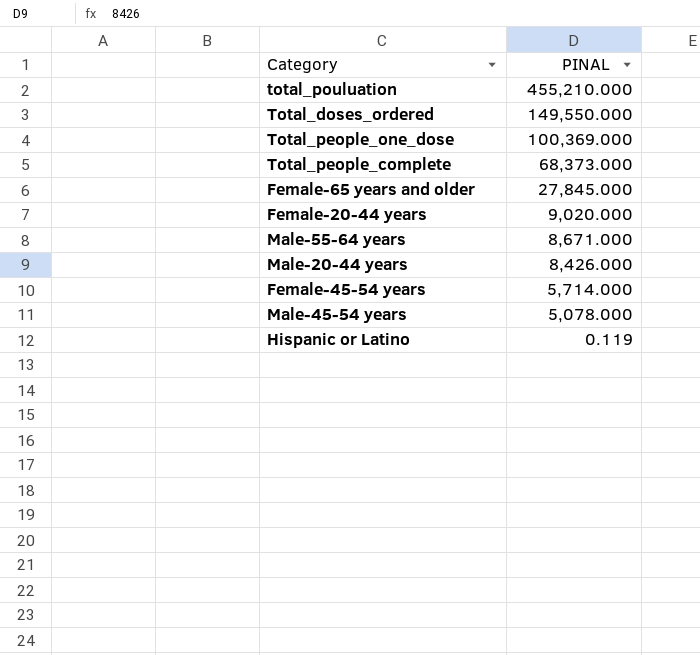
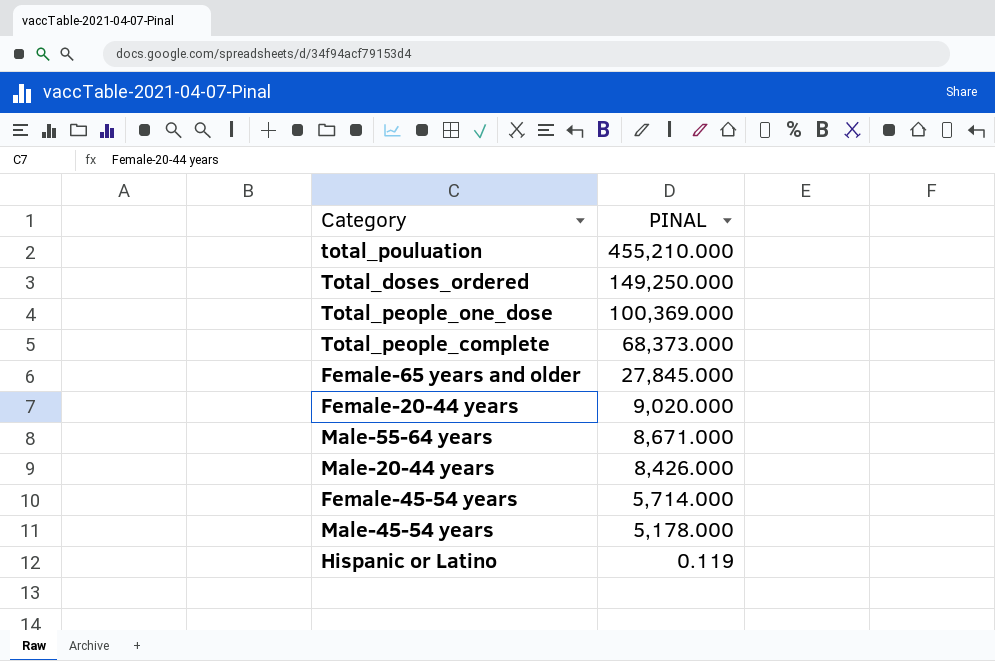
Total_doses_ordered | PINAL: 149,550.000 -> 149,250.000
Male-45-54 years | PINAL: 5,078.000 -> 5,178.000

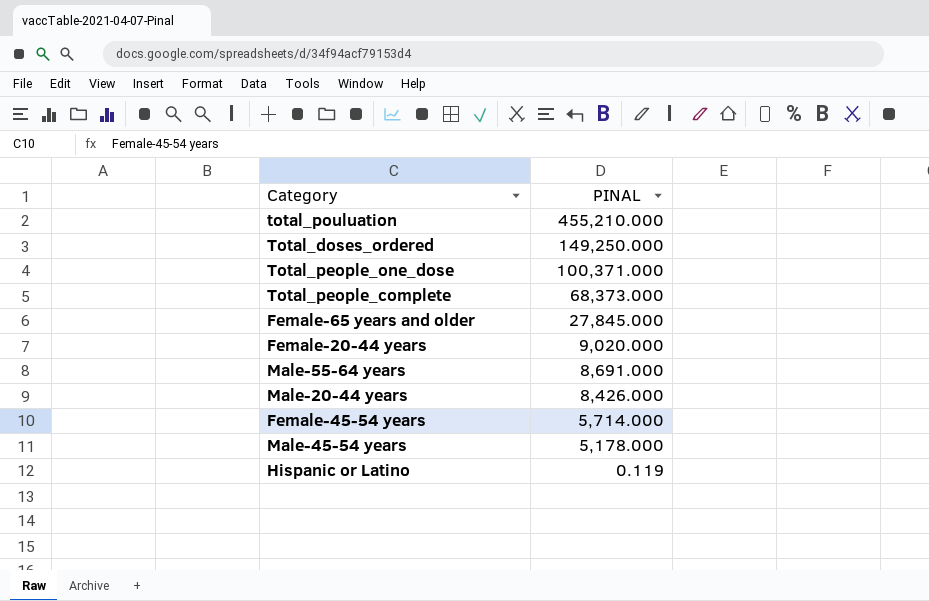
Total_people_one_dose | PINAL: 100,369.000 -> 100,371.000
Male-55-64 years | PINAL: 8,671.000 -> 8,691.000

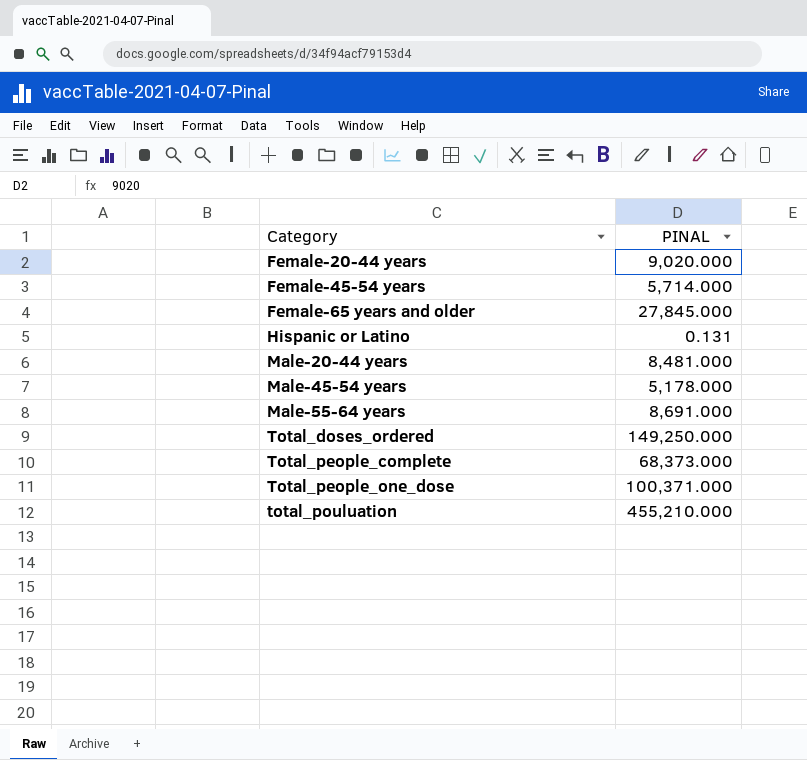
row order: PINAL descending -> Category ascending
Hispanic or Latino | PINAL: 0.119 -> 0.131
Male-20-44 years | PINAL: 8,426.000 -> 8,481.000

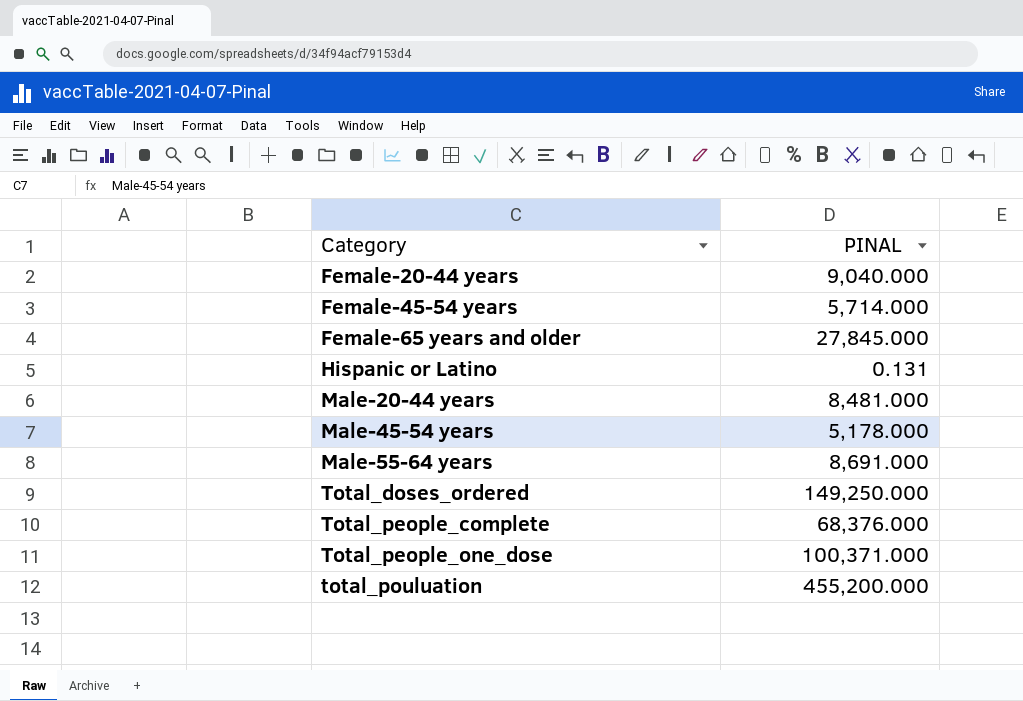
Female-20-44 years | PINAL: 9,020.000 -> 9,040.000
Total_people_complete | PINAL: 68,373.000 -> 68,376.000
total_pouluation | PINAL: 455,210.000 -> 455,200.000

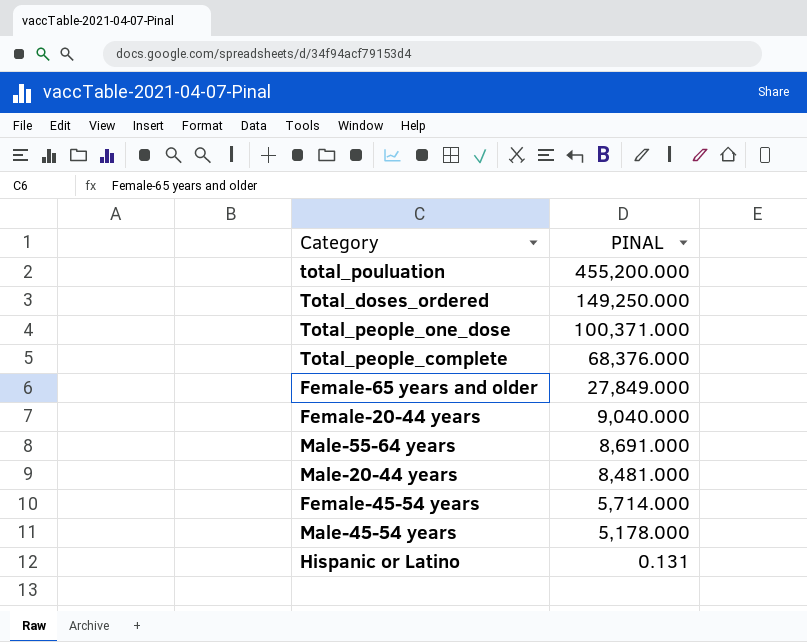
row order: Category ascending -> PINAL descending
Female-65 years and older | PINAL: 27,845.000 -> 27,849.000

